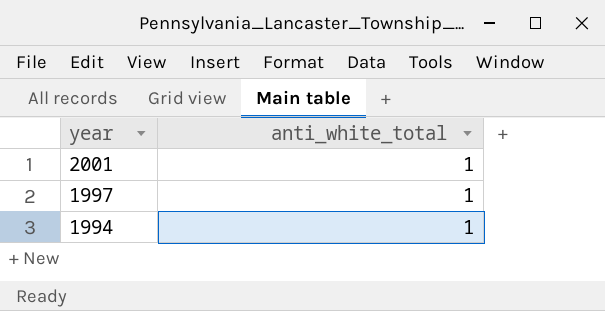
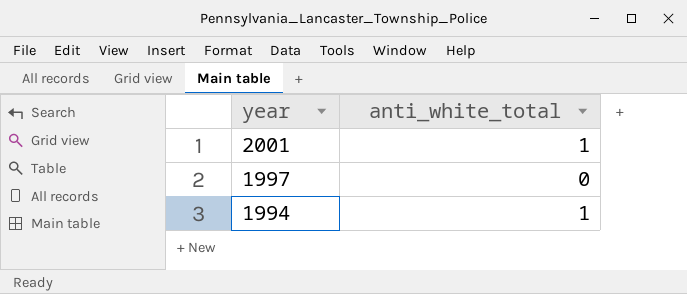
1997 | anti_white_total: 1 -> 0

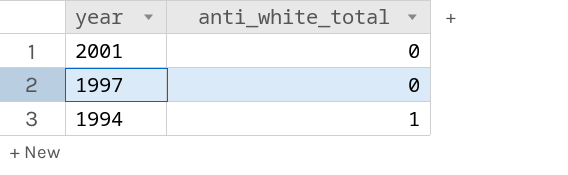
2001 | anti_white_total: 1 -> 0

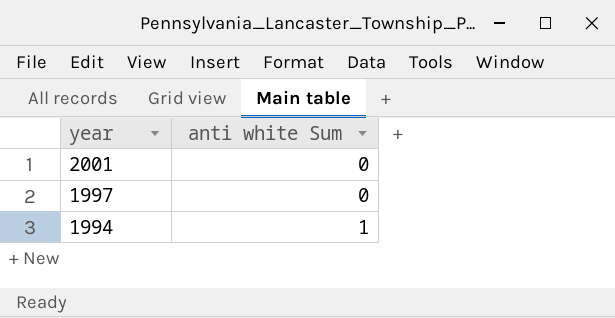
column name: anti_white_total -> anti white Sum

